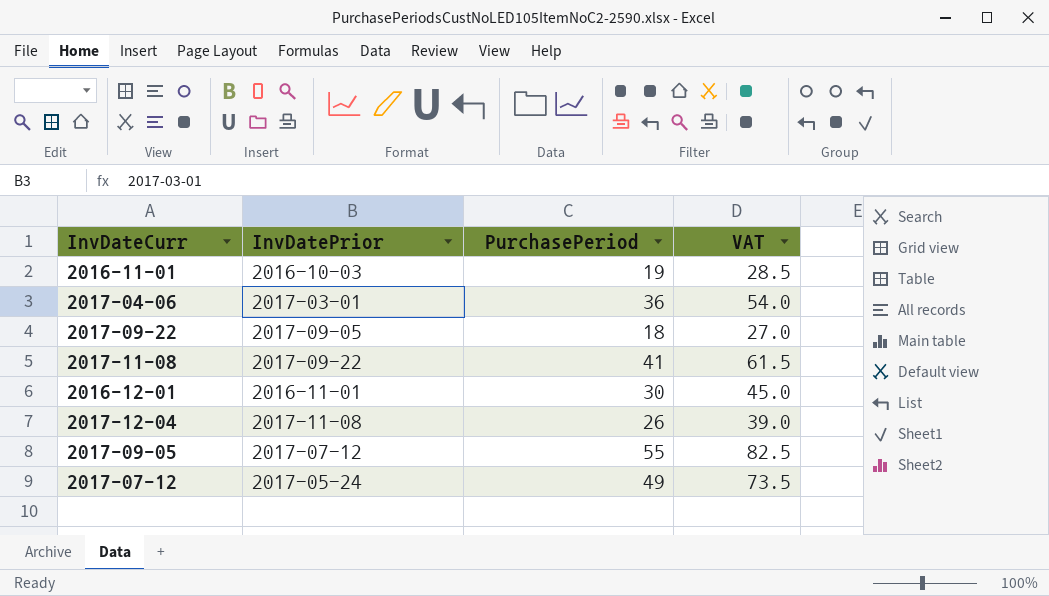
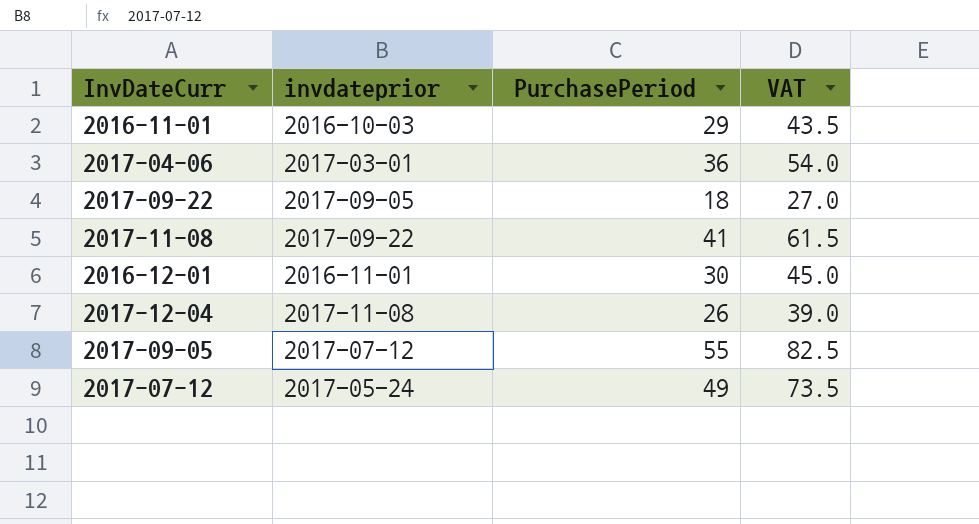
column name: InvDatePrior -> invdateprior
2016-11-01 | PurchasePeriod: 19 -> 29
2016-11-01 | VAT: 28.5 -> 43.5

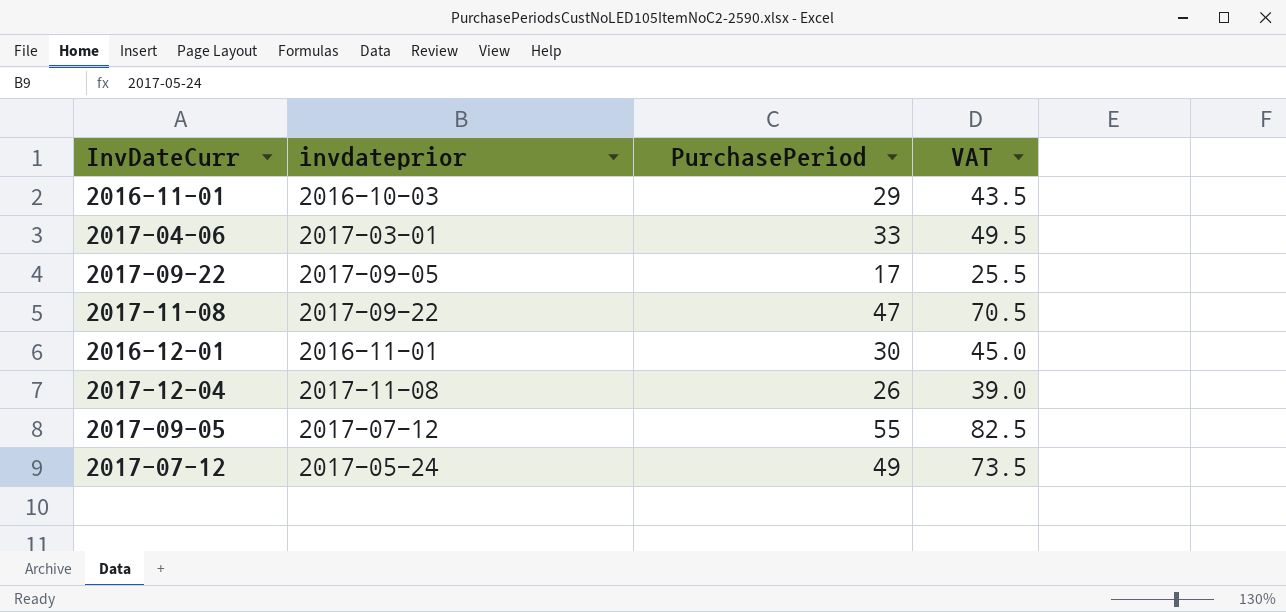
2017-04-06 | PurchasePeriod: 36 -> 33
2017-04-06 | VAT: 54.0 -> 49.5
2017-09-22 | PurchasePeriod: 18 -> 17
2017-09-22 | VAT: 27.0 -> 25.5
2017-11-08 | PurchasePeriod: 41 -> 47
2017-11-08 | VAT: 61.5 -> 70.5

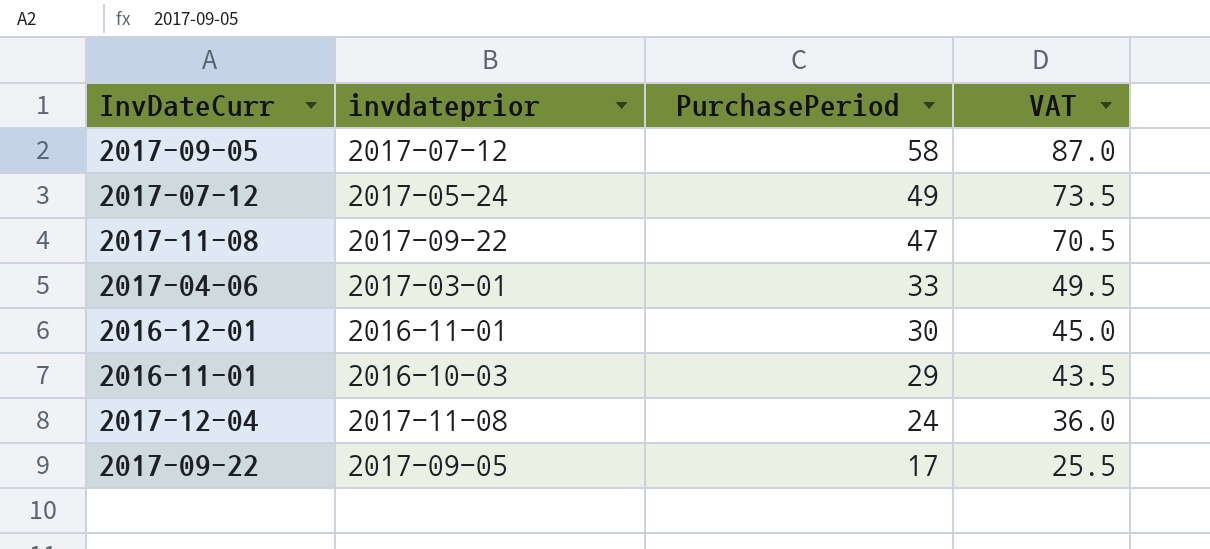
row order: none -> PurchasePeriod descending
2017-09-05 | PurchasePeriod: 55 -> 58
2017-09-05 | VAT: 82.5 -> 87.0
2017-12-04 | PurchasePeriod: 26 -> 24
2017-12-04 | VAT: 39.0 -> 36.0

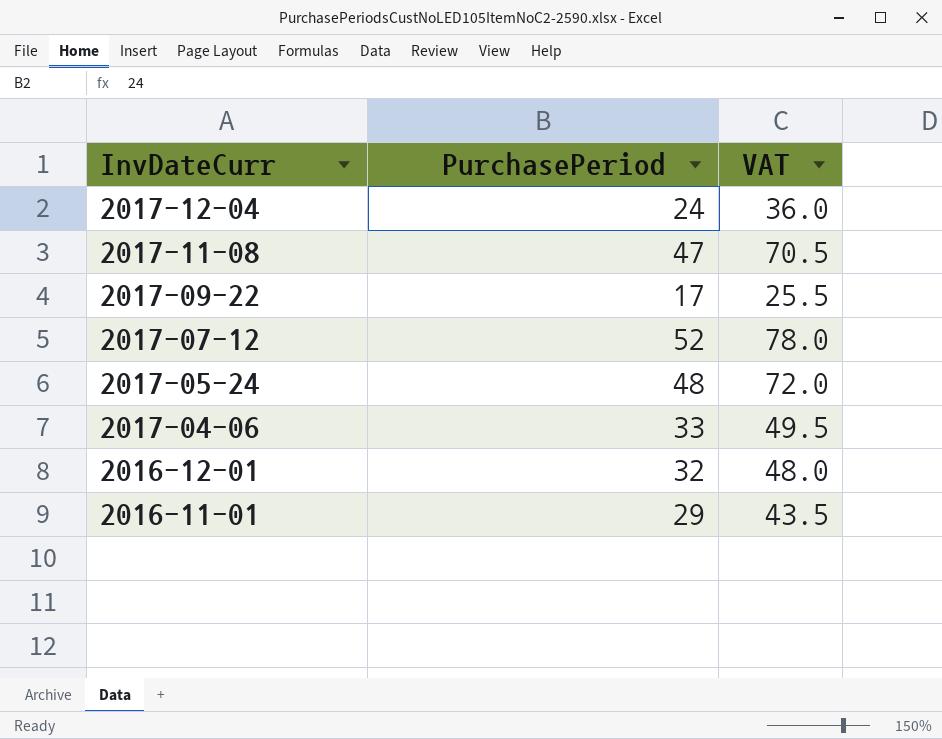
row order: PurchasePeriod descending -> InvDateCurr descending
column invdateprior | position: 2 -> none
row 2017-09-05: 2017-07-12 | 58 | 87.0 -> none
2017-07-12 | PurchasePeriod: 49 -> 52
2017-07-12 | VAT: 73.5 -> 78.0
row 2017-05-24: none -> 48 | 72.0
2016-12-01 | PurchasePeriod: 30 -> 32
2016-12-01 | VAT: 45.0 -> 48.0

